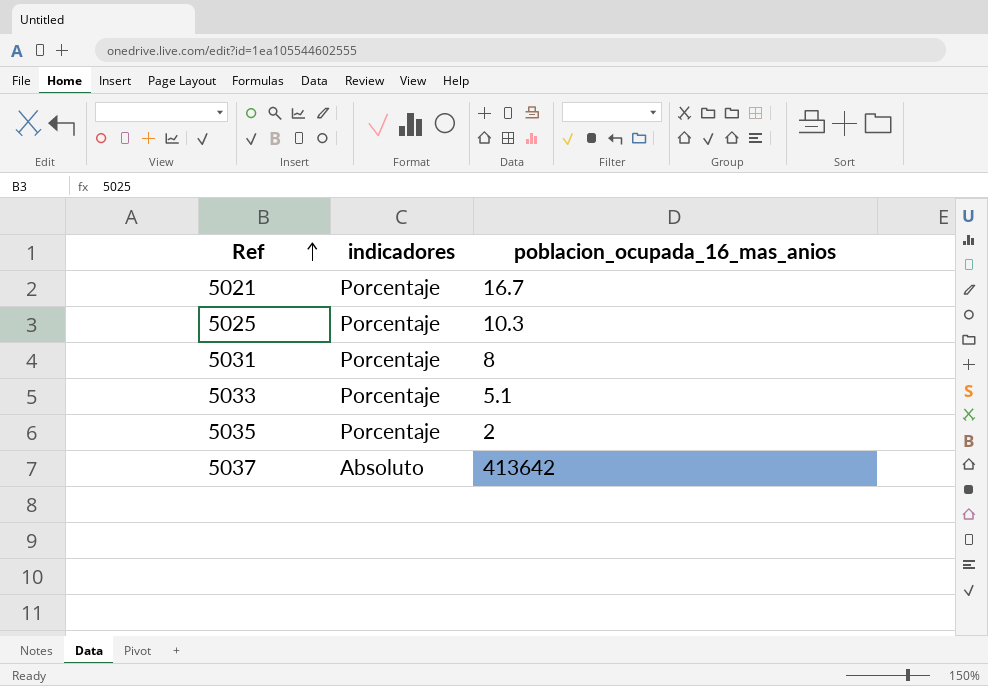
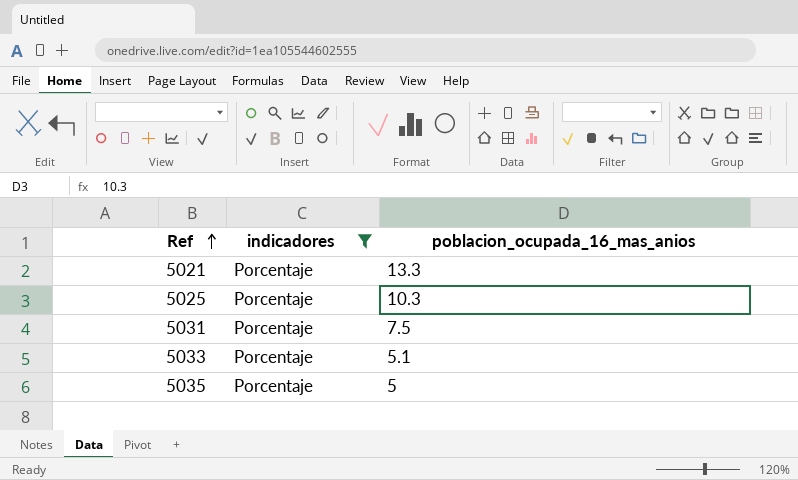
filter: none -> indicadores = Porcentaje
5021 | poblacion_ocupada_16_mas_anios: 16.7 -> 13.3
5031 | poblacion_ocupada_16_mas_anios: 8 -> 7.5
5035 | poblacion_ocupada_16_mas_anios: 2 -> 5

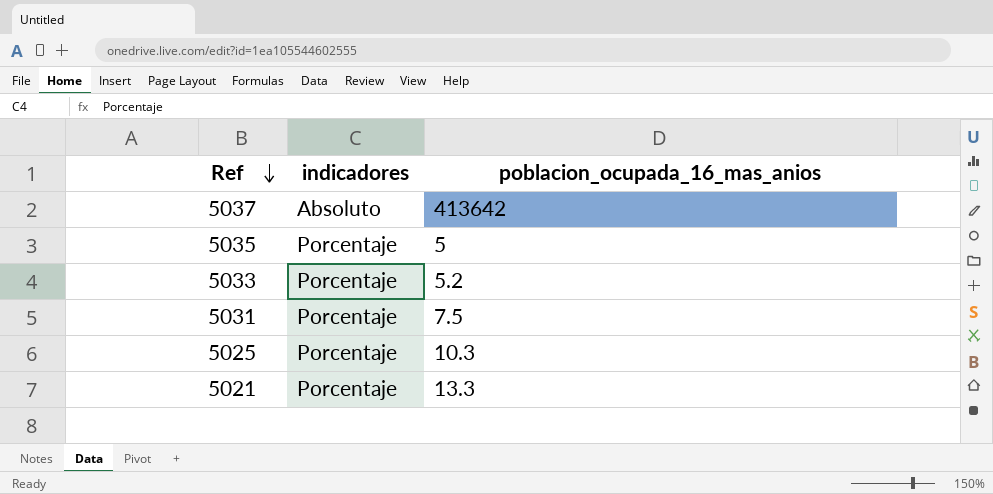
filter: indicadores = Porcentaje -> none
row order: Ref ascending -> Ref descending
5033 | poblacion_ocupada_16_mas_anios: 5.1 -> 5.2

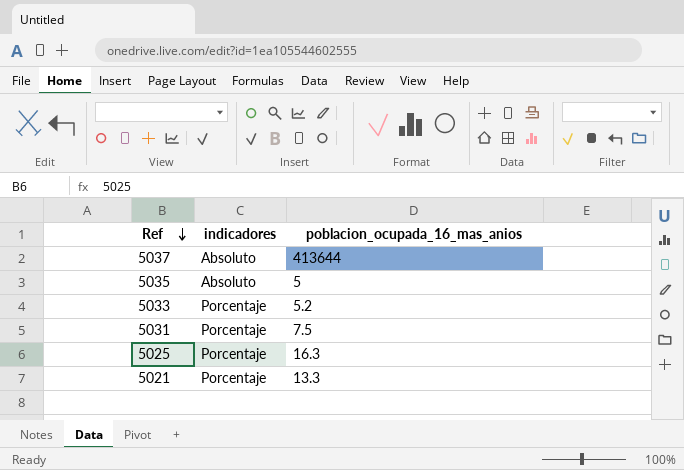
5037 | poblacion_ocupada_16_mas_anios: 413642 -> 413644
5035 | indicadores: Porcentaje -> Absoluto
5025 | poblacion_ocupada_16_mas_anios: 10.3 -> 16.3

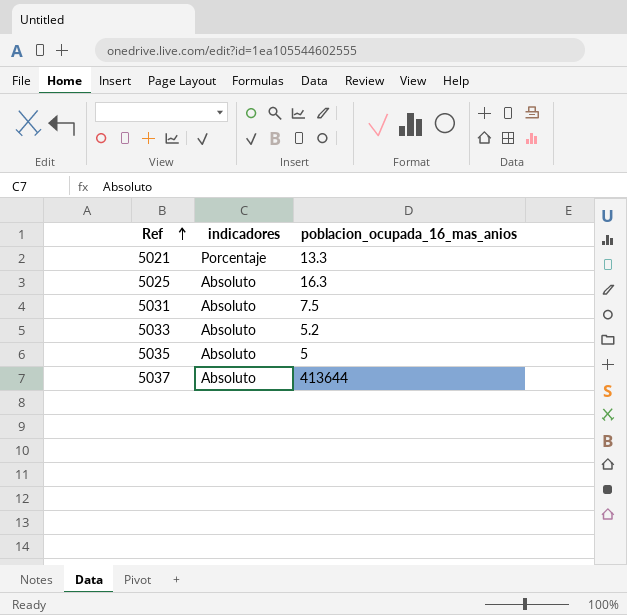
row order: Ref descending -> Ref ascending
5025 | indicadores: Porcentaje -> Absoluto
5031 | indicadores: Porcentaje -> Absoluto
5033 | indicadores: Porcentaje -> Absoluto

